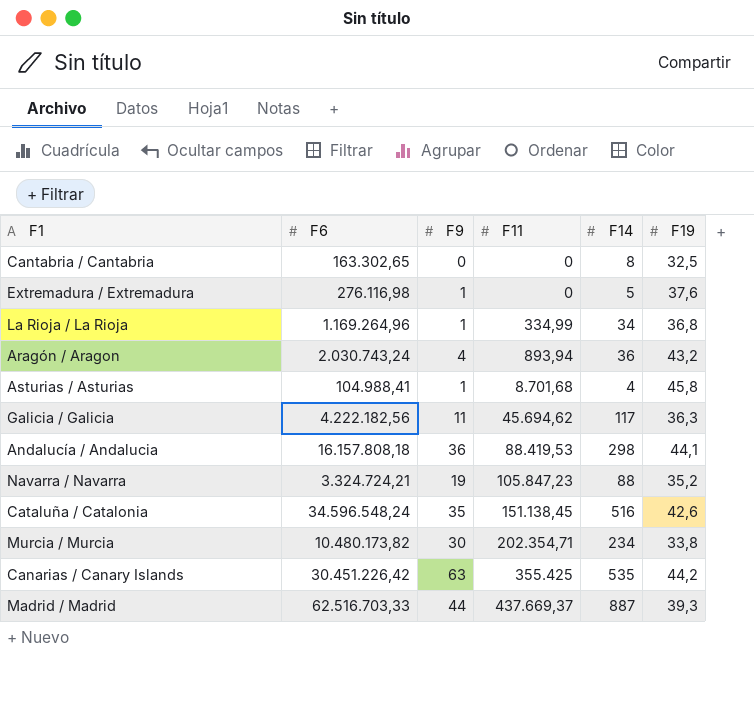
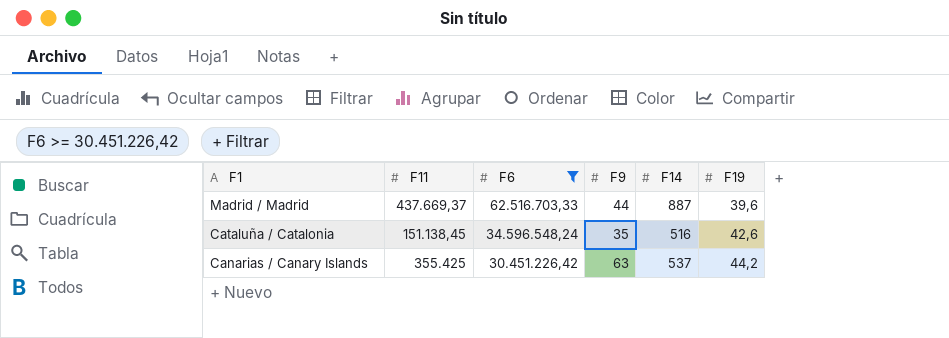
filter: none -> F6 >= 30.451.226,42
row order: F11 ascending -> F1 descending
column F11 | position: 4 -> 2
Madrid / Madrid | F19: 39,3 -> 39,6
Canarias / Canary Islands | F14: 535 -> 537

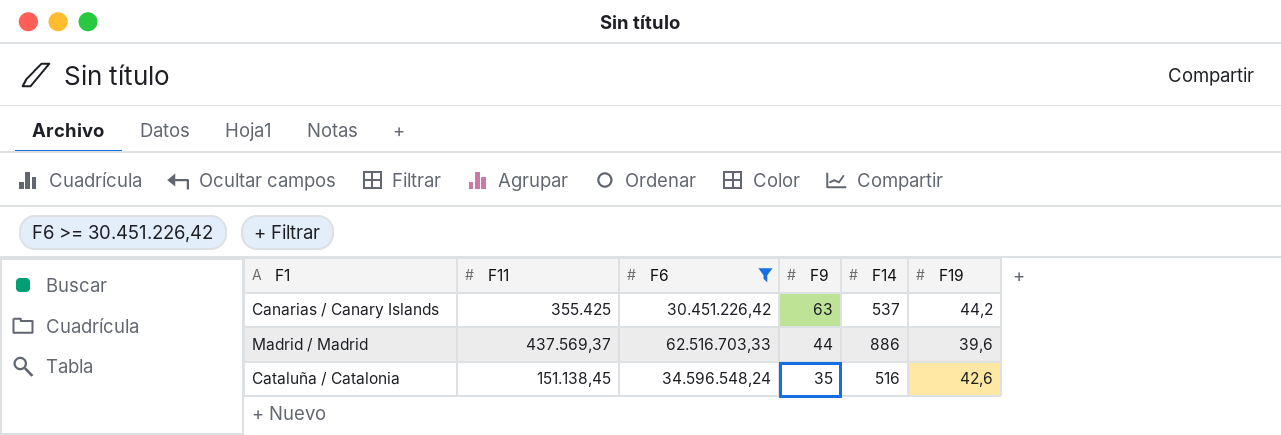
row order: F1 descending -> F9 descending
Madrid / Madrid | F11: 437.669,37 -> 437.569,37
Madrid / Madrid | F14: 887 -> 886

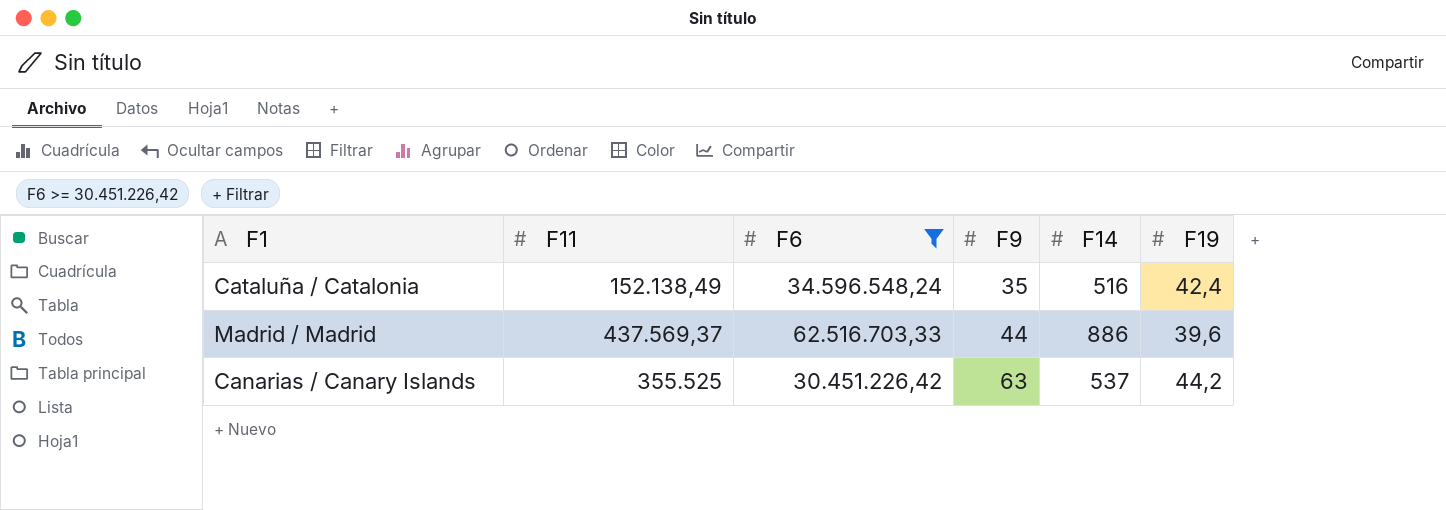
row order: F9 descending -> F9 ascending
Cataluña / Catalonia | F11: 151.138,45 -> 152.138,49
Cataluña / Catalonia | F19: 42,6 -> 42,4
Canarias / Canary Islands | F11: 355.425 -> 355.525

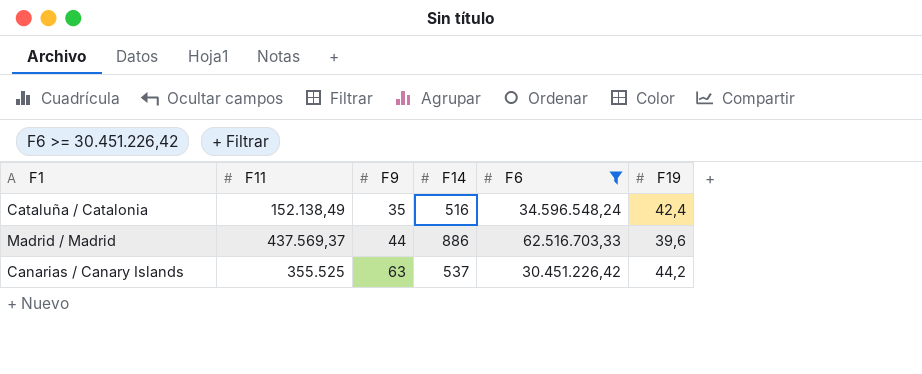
column F6 | position: 3 -> 5

